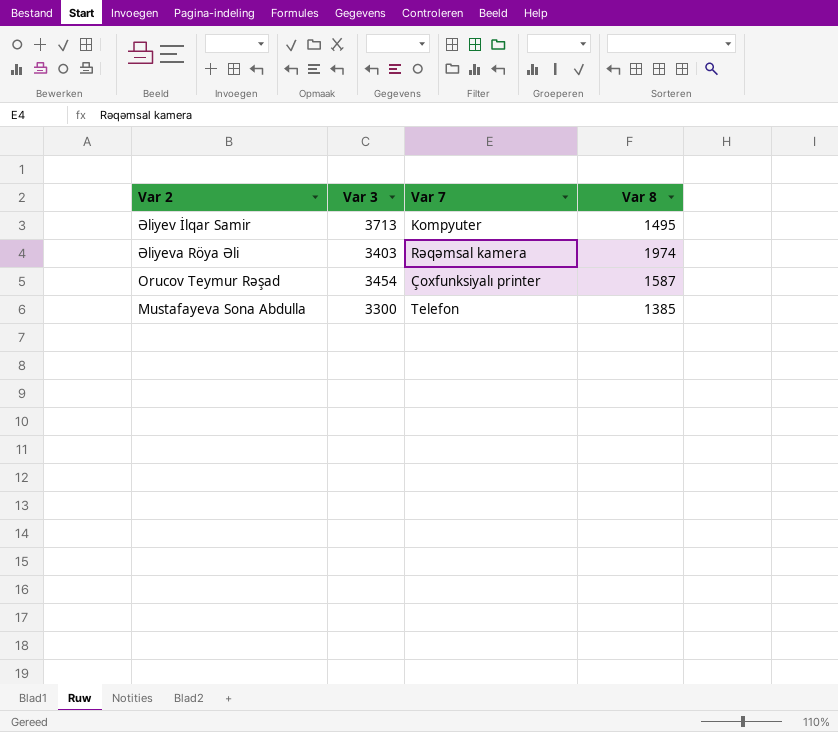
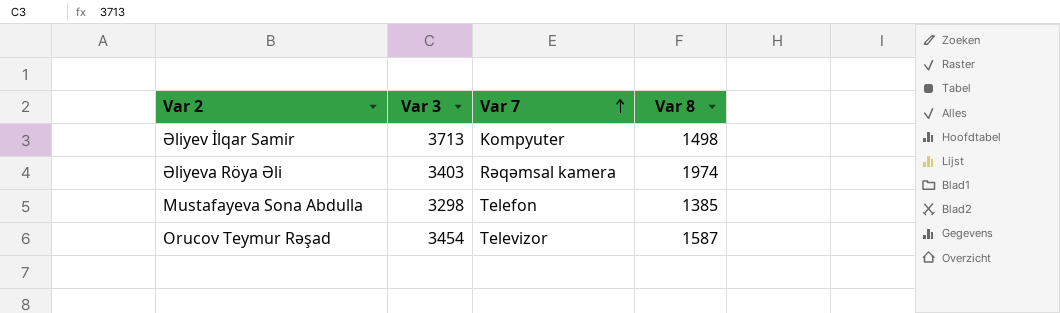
row order: none -> Var 7 ascending
Əliyev İlqar Samir | Var 8: 1495 -> 1498
Mustafayeva Sona Abdulla | Var 3: 3300 -> 3298
Orucov Teymur Rəşad | Var 7: Çoxfunksiyalı printer -> Televizor

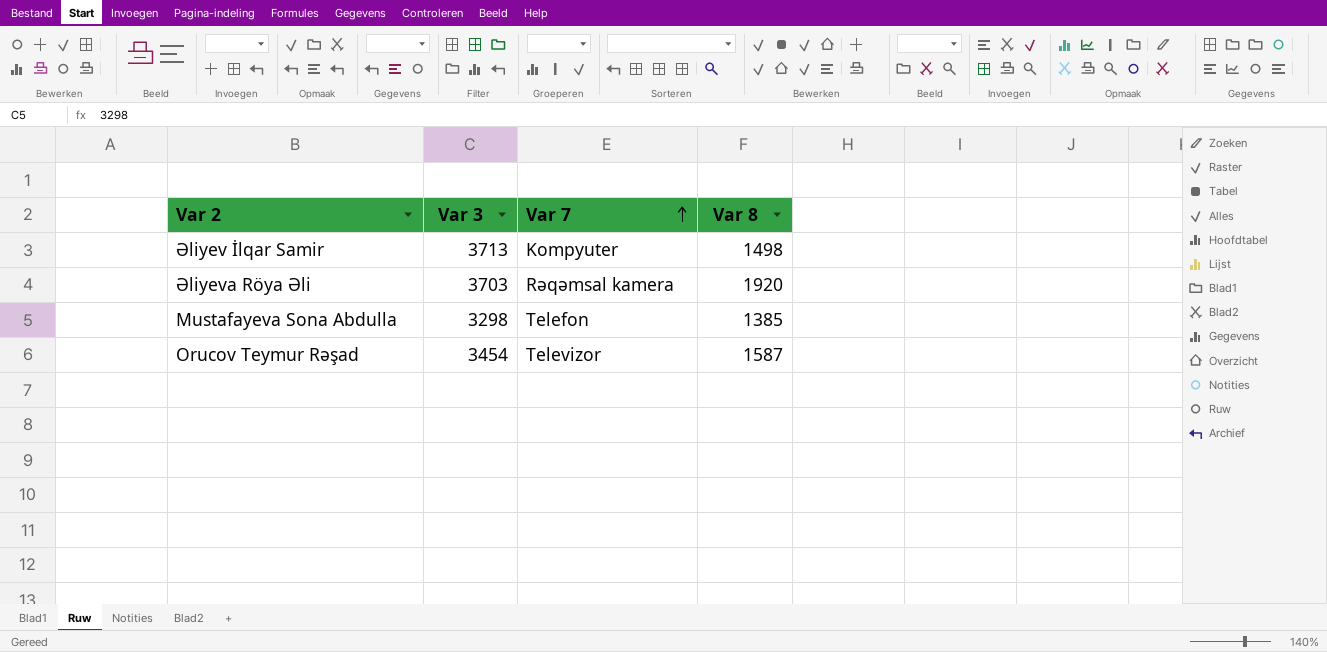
Əliyeva Röya Əli | Var 3: 3403 -> 3703
Əliyeva Röya Əli | Var 8: 1974 -> 1920

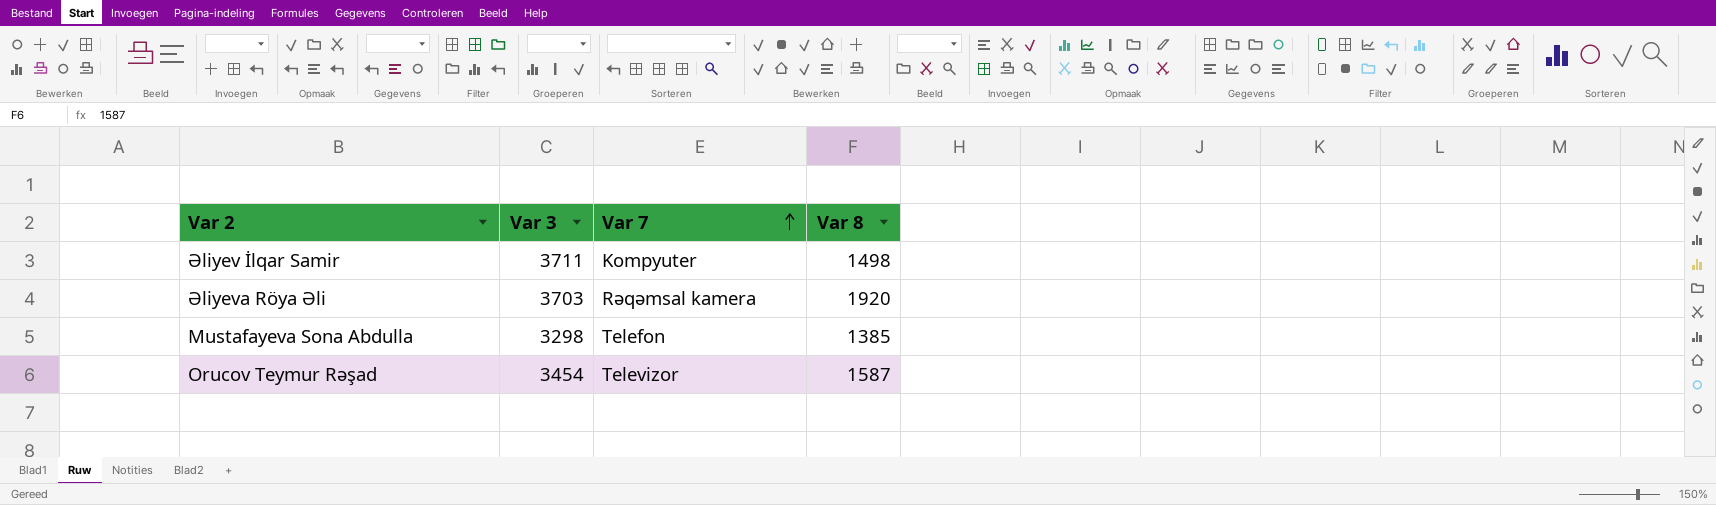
Əliyev İlqar Samir | Var 3: 3713 -> 3711

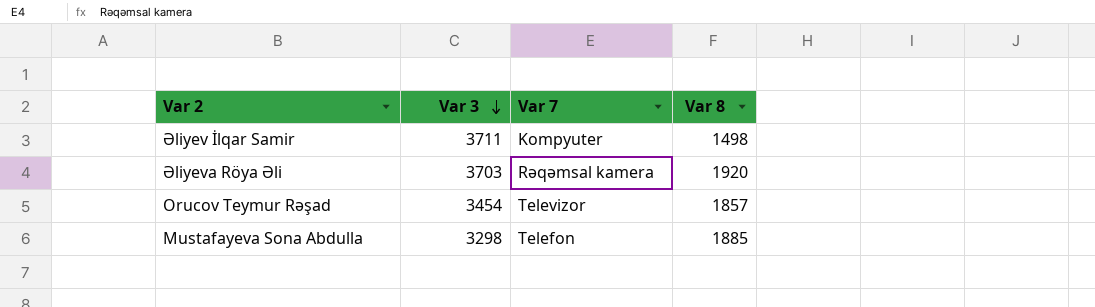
row order: Var 7 ascending -> Var 3 descending
Orucov Teymur Rəşad | Var 8: 1587 -> 1857
Mustafayeva Sona Abdulla | Var 8: 1385 -> 1885

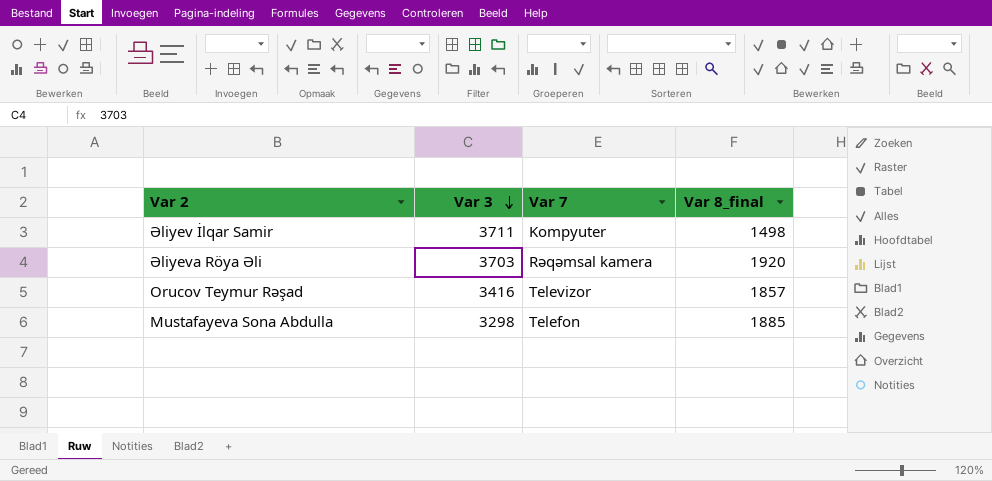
column name: Var 8 -> Var 8_final
Orucov Teymur Rəşad | Var 3: 3454 -> 3416

